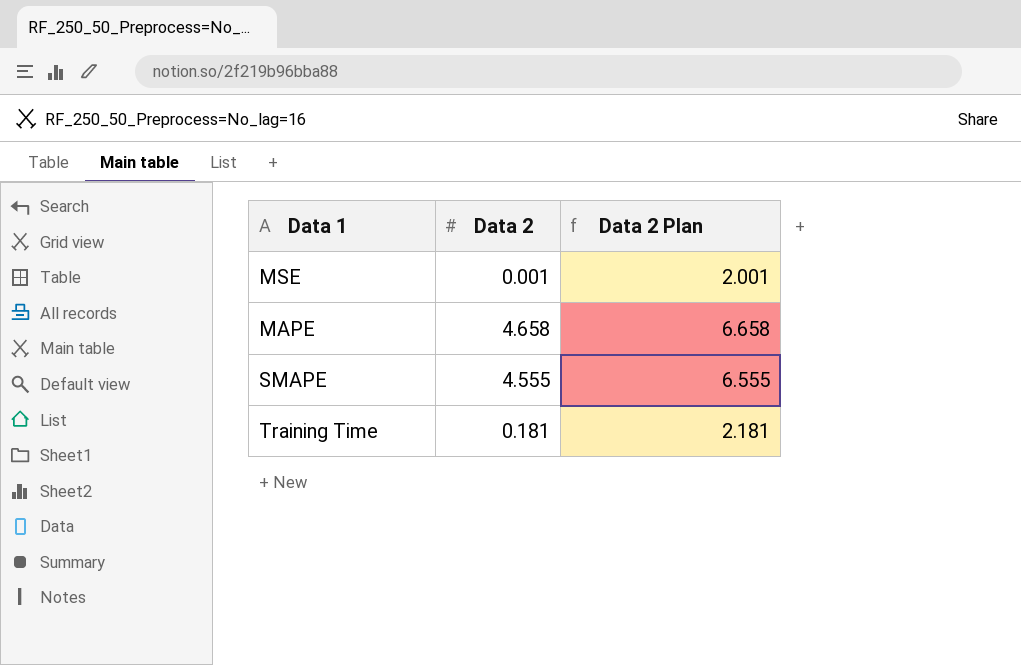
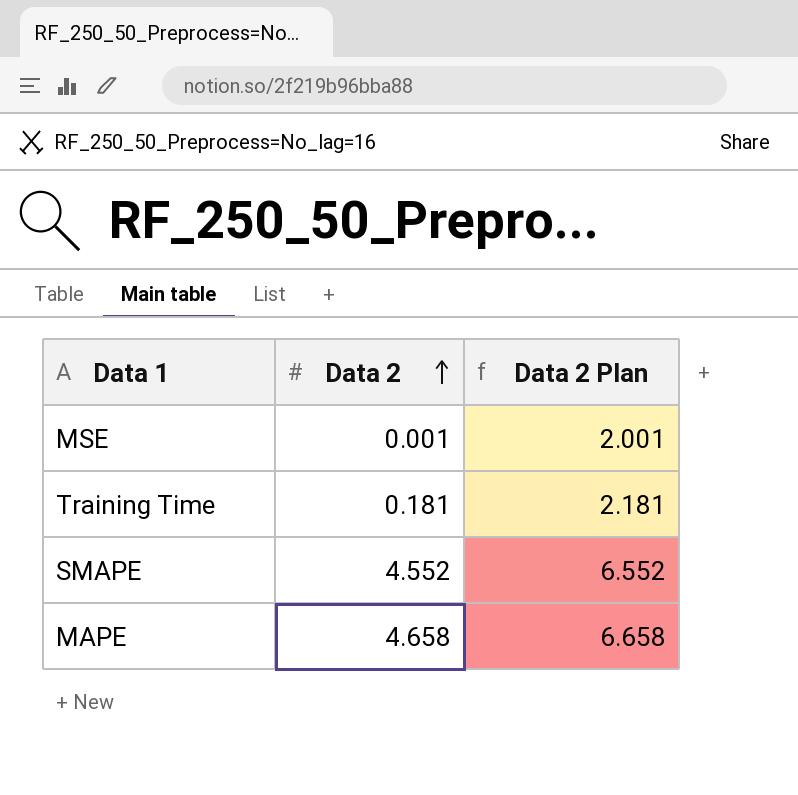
row order: none -> Data 2 ascending
SMAPE | Data 2: 4.555 -> 4.552
SMAPE | Data 2 Plan: 6.555 -> 6.552

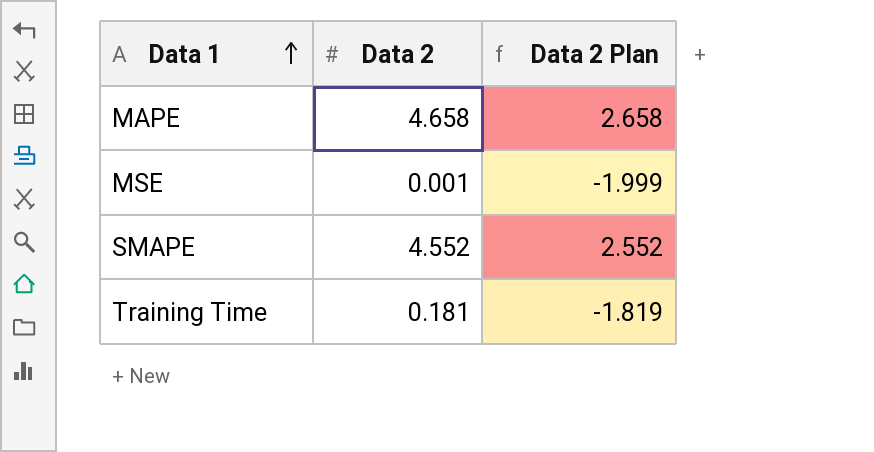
row order: Data 2 ascending -> Data 1 ascending
column Data 2 Plan | formula: [Data 2] + 2 -> [Data 2] - 2

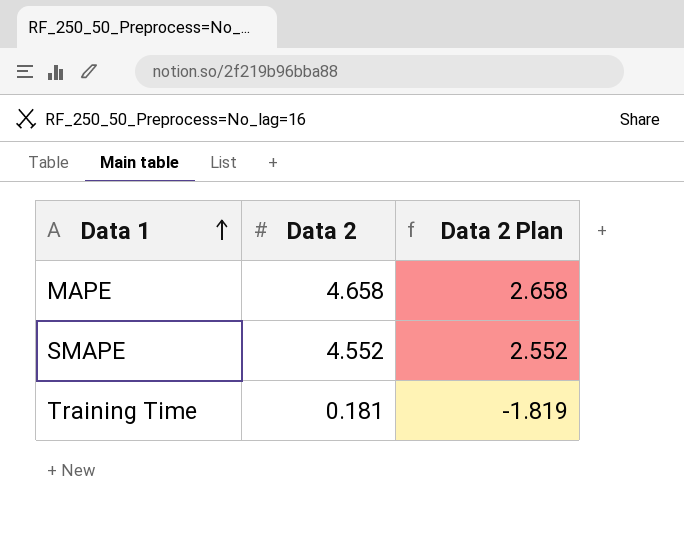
row MSE: 0.001 | -1.999 -> none

